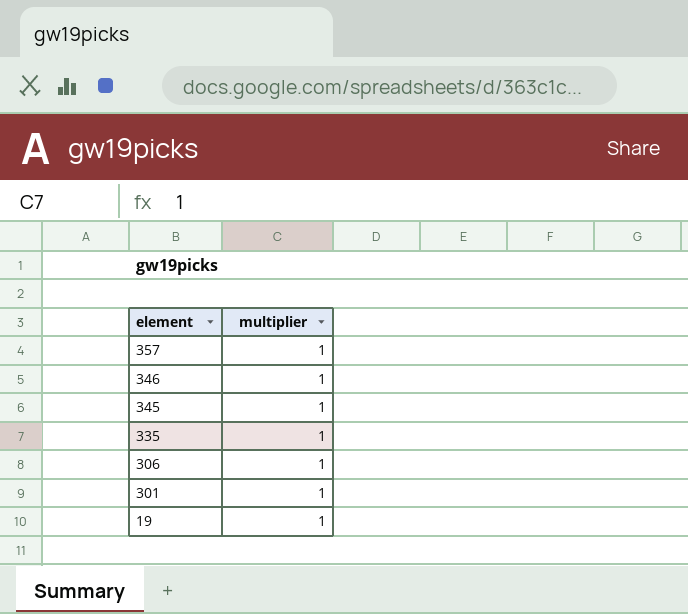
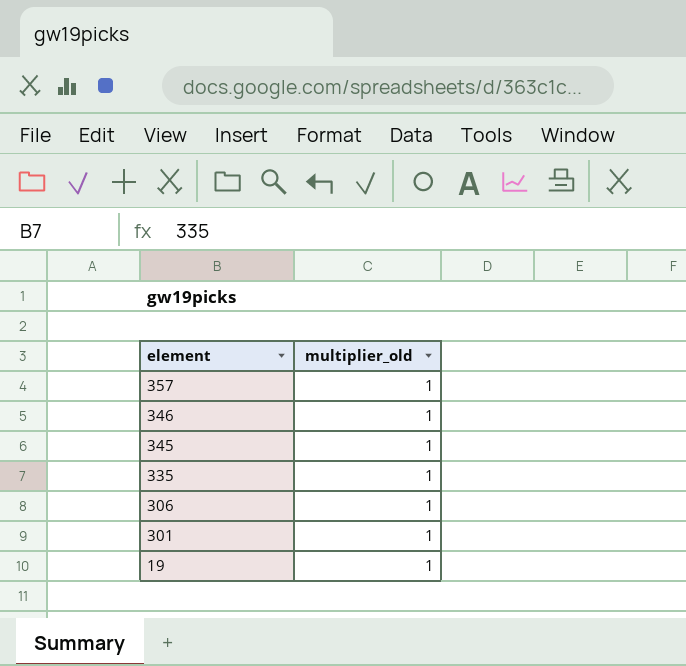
column name: multiplier -> multiplier_old

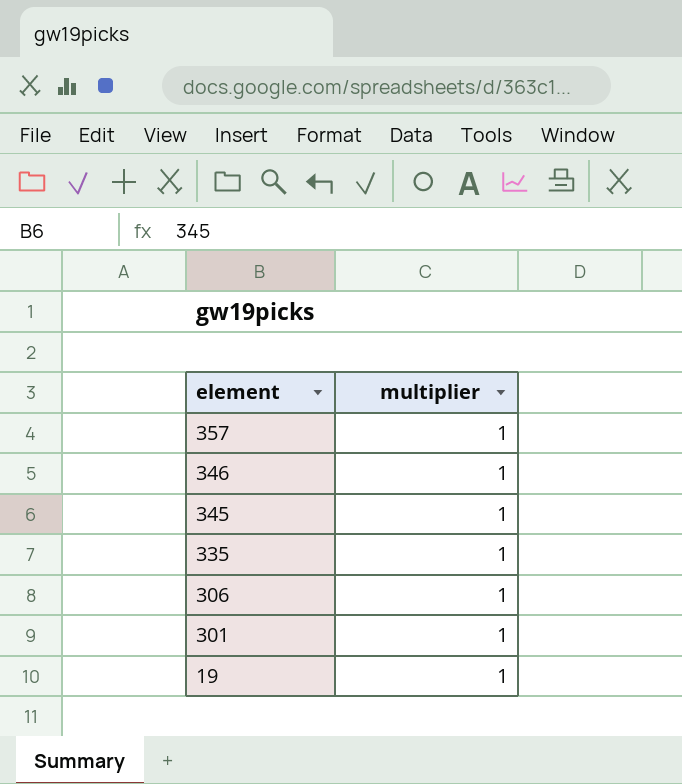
column name: multiplier_old -> multiplier

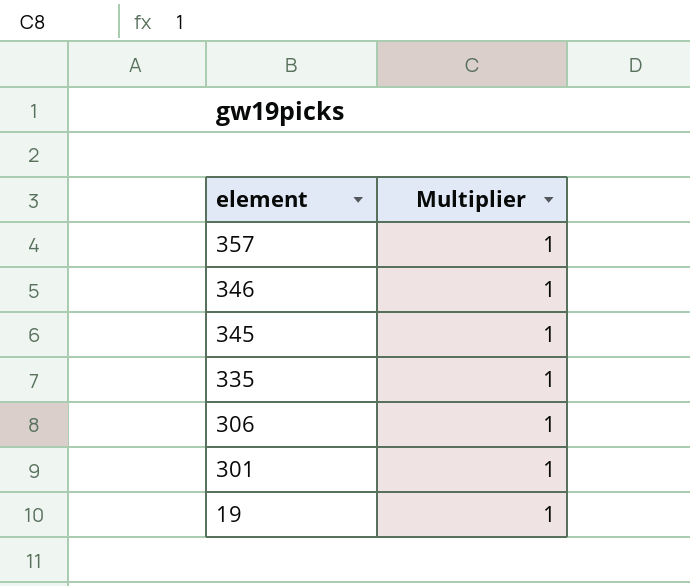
column name: multiplier -> Multiplier

